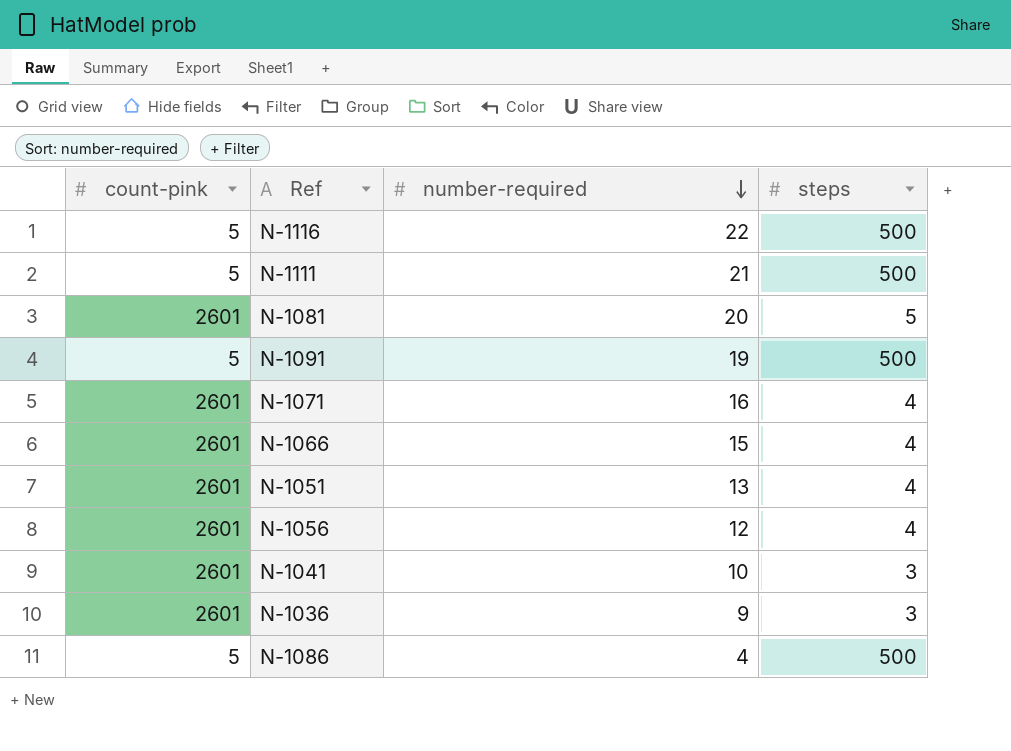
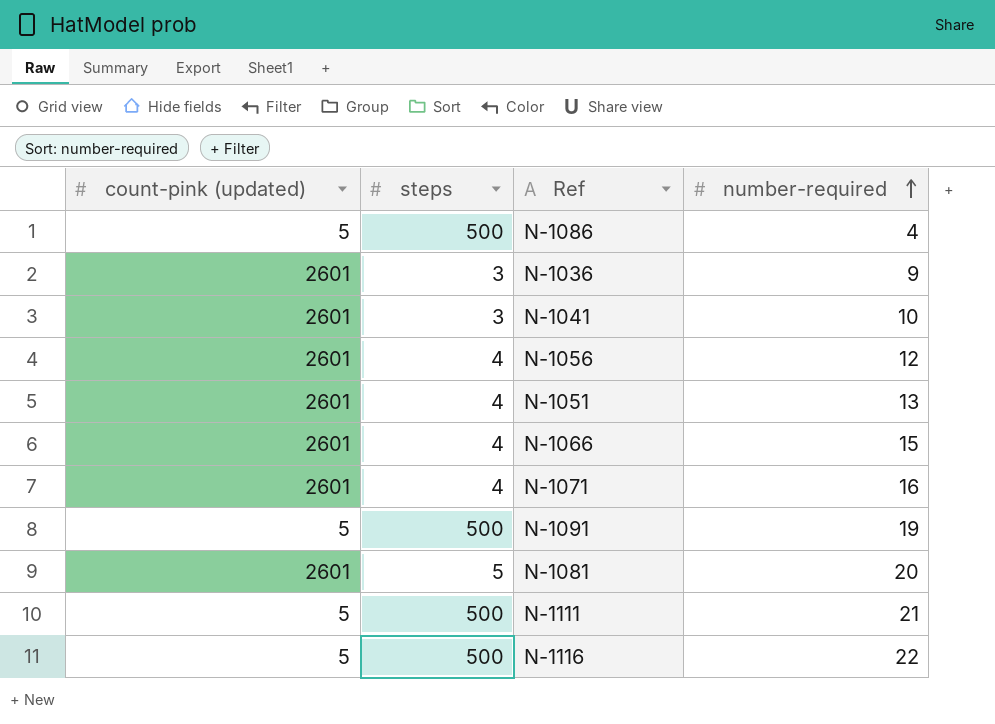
row order: number-required descending -> number-required ascending
column name: count-pink -> count-pink (updated)
column steps | position: 4 -> 2

